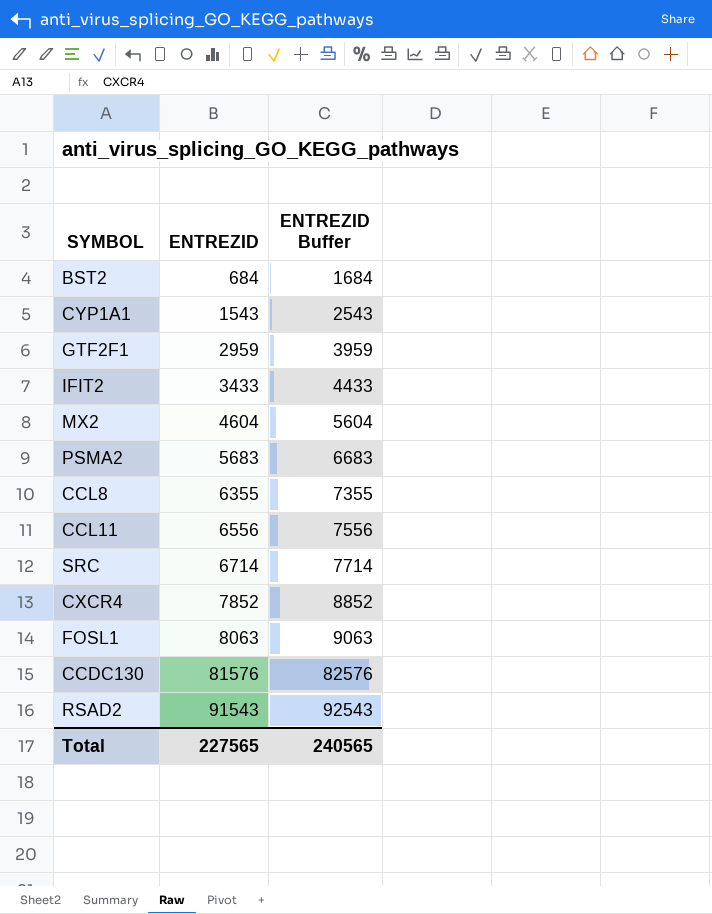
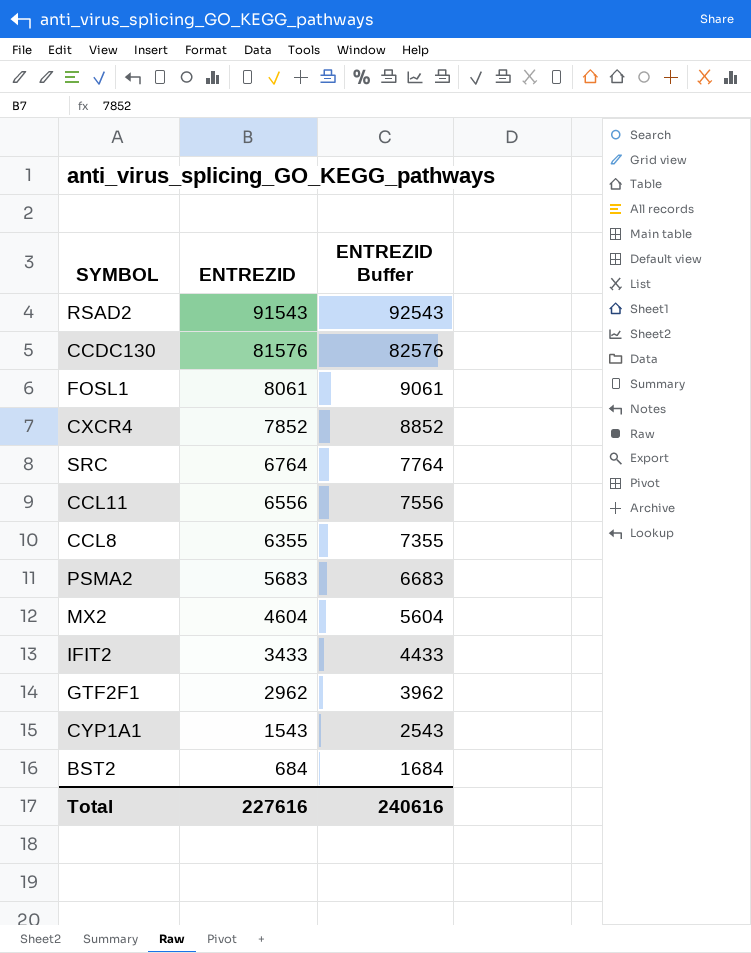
row order: ENTREZID ascending -> ENTREZID descending
FOSL1 | ENTREZID: 8063 -> 8061
FOSL1 | ENTREZID Buffer: 9063 -> 9061
SRC | ENTREZID: 6714 -> 6764
SRC | ENTREZID Buffer: 7714 -> 7764
GTF2F1 | ENTREZID: 2959 -> 2962
GTF2F1 | ENTREZID Buffer: 3959 -> 3962
Total | ENTREZID: 227565 -> 227616
Total | ENTREZID Buffer: 240565 -> 240616

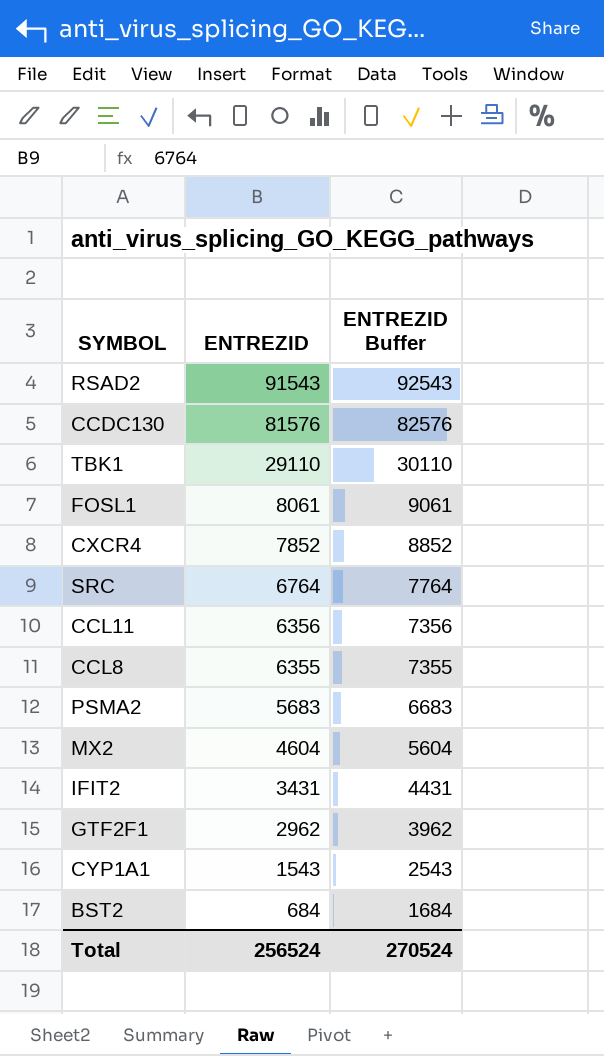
row TBK1: none -> 29110 | 30110
CCL11 | ENTREZID: 6556 -> 6356
CCL11 | ENTREZID Buffer: 7556 -> 7356
IFIT2 | ENTREZID: 3433 -> 3431
IFIT2 | ENTREZID Buffer: 4433 -> 4431
Total | ENTREZID: 227616 -> 256524
Total | ENTREZID Buffer: 240616 -> 270524

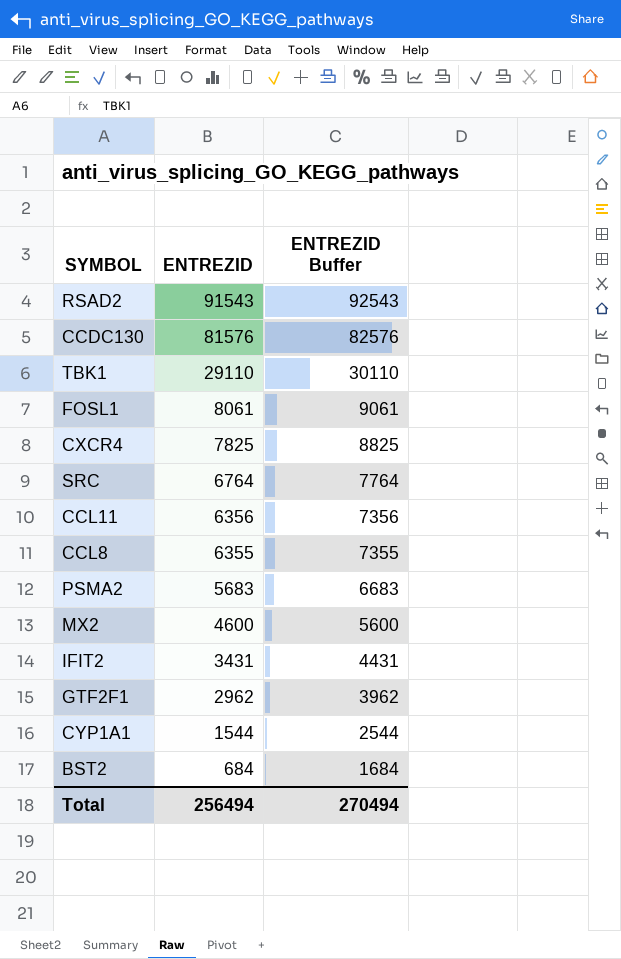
CXCR4 | ENTREZID: 7852 -> 7825
CXCR4 | ENTREZID Buffer: 8852 -> 8825
MX2 | ENTREZID: 4604 -> 4600
MX2 | ENTREZID Buffer: 5604 -> 5600
CYP1A1 | ENTREZID: 1543 -> 1544
CYP1A1 | ENTREZID Buffer: 2543 -> 2544
Total | ENTREZID: 256524 -> 256494
Total | ENTREZID Buffer: 270524 -> 270494

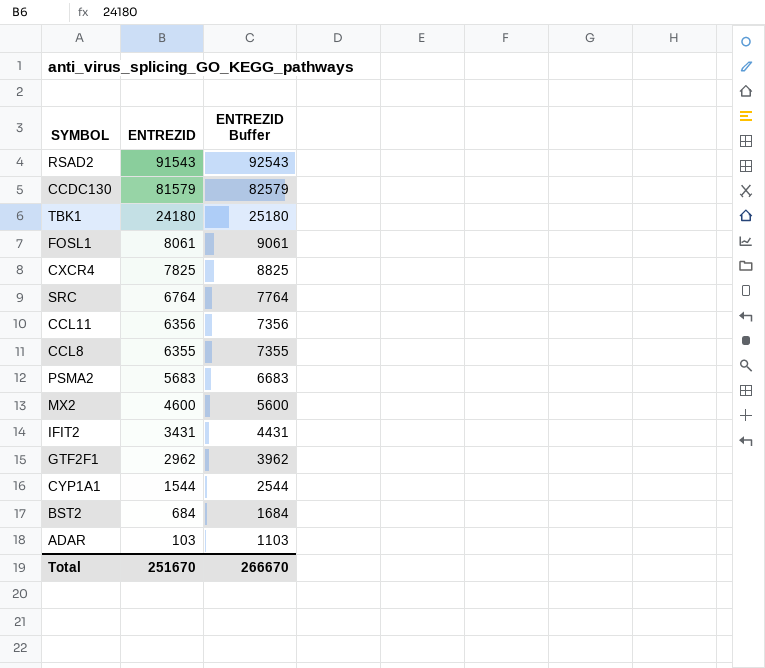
CCDC130 | ENTREZID: 81576 -> 81579
CCDC130 | ENTREZID Buffer: 82576 -> 82579
TBK1 | ENTREZID: 29110 -> 24180
TBK1 | ENTREZID Buffer: 30110 -> 25180
row ADAR: none -> 103 | 1103
Total | ENTREZID: 256494 -> 251670
Total | ENTREZID Buffer: 270494 -> 266670

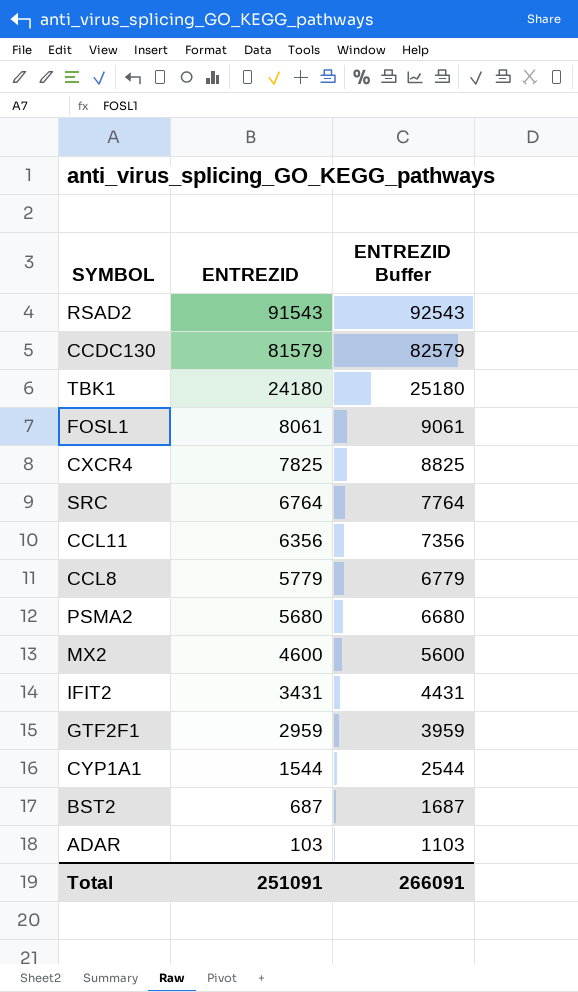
CCL8 | ENTREZID: 6355 -> 5779
CCL8 | ENTREZID Buffer: 7355 -> 6779
PSMA2 | ENTREZID: 5683 -> 5680
PSMA2 | ENTREZID Buffer: 6683 -> 6680
GTF2F1 | ENTREZID: 2962 -> 2959
GTF2F1 | ENTREZID Buffer: 3962 -> 3959
BST2 | ENTREZID: 684 -> 687
BST2 | ENTREZID Buffer: 1684 -> 1687
Total | ENTREZID: 251670 -> 251091
Total | ENTREZID Buffer: 266670 -> 266091

